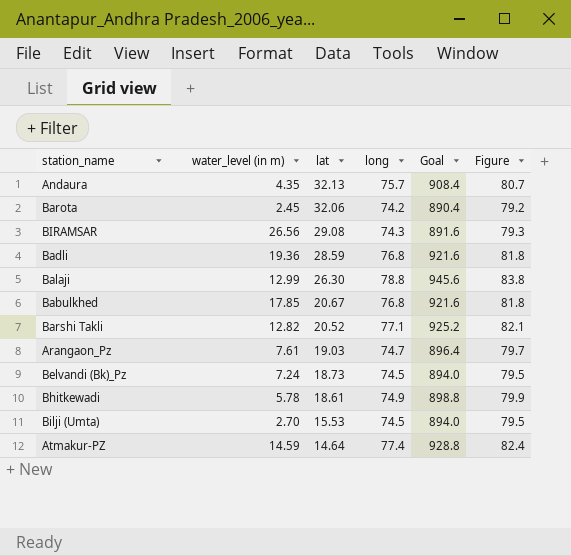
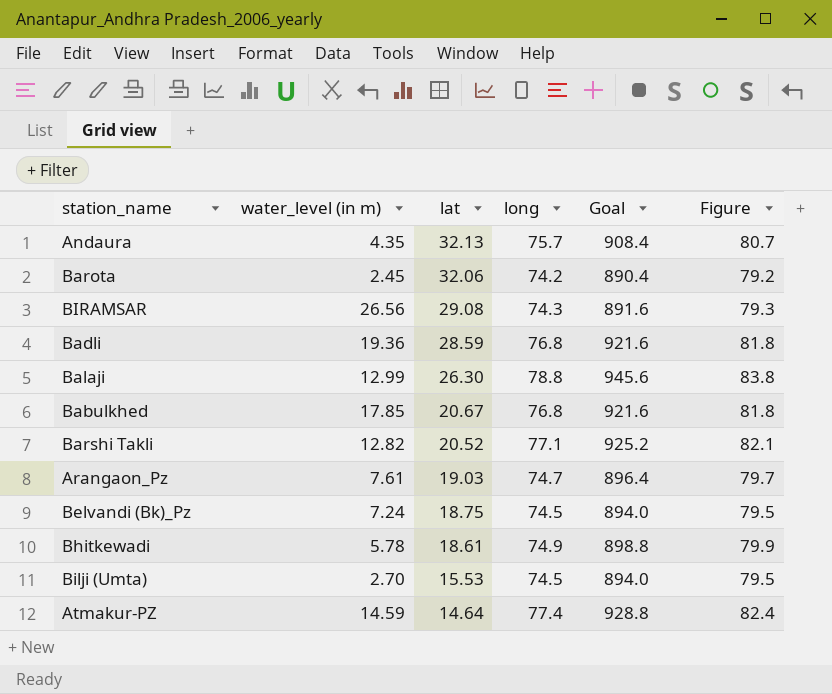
Belvandi (Bk)_Pz | lat: 18.73 -> 18.75

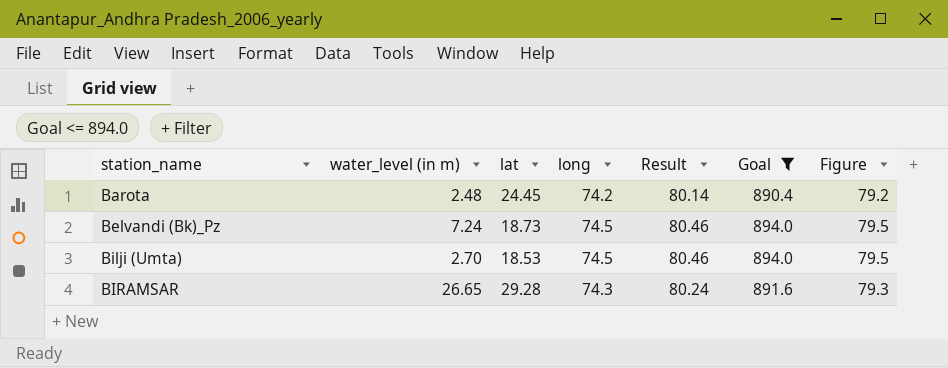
filter: none -> Goal <= 894.0
row order: lat descending -> station_name ascending
column Result | formula: none -> [long] * 1.08
Barota | water_level (in m): 2.45 -> 2.48
Barota | lat: 32.06 -> 24.45
Belvandi (Bk)_Pz | lat: 18.75 -> 18.73
Bilji (Umta) | lat: 15.53 -> 18.53
BIRAMSAR | water_level (in m): 26.56 -> 26.65
BIRAMSAR | lat: 29.08 -> 29.28

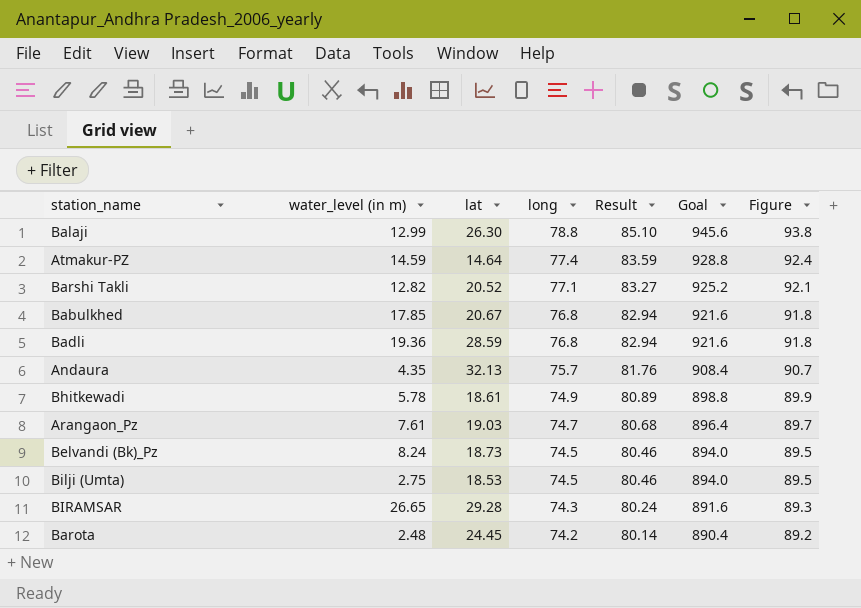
filter: Goal <= 894.0 -> none
row order: station_name ascending -> long descending
column Figure | formula: [long] + 5 -> [long] + 15
Belvandi (Bk)_Pz | water_level (in m): 7.24 -> 8.24
Bilji (Umta) | water_level (in m): 2.70 -> 2.75

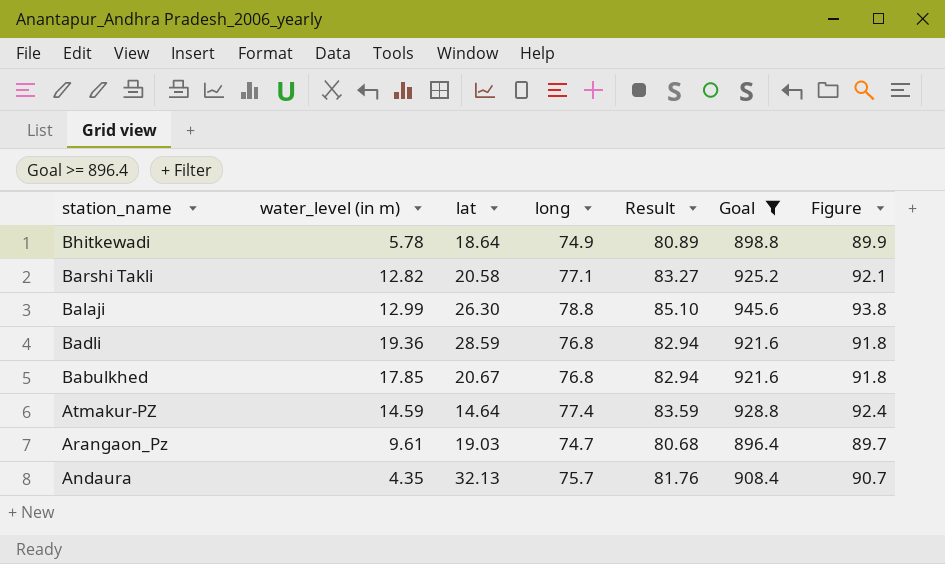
filter: none -> Goal >= 896.4
row order: long descending -> station_name descending
Bhitkewadi | lat: 18.61 -> 18.64
Barshi Takli | lat: 20.52 -> 20.58
Arangaon_Pz | water_level (in m): 7.61 -> 9.61

